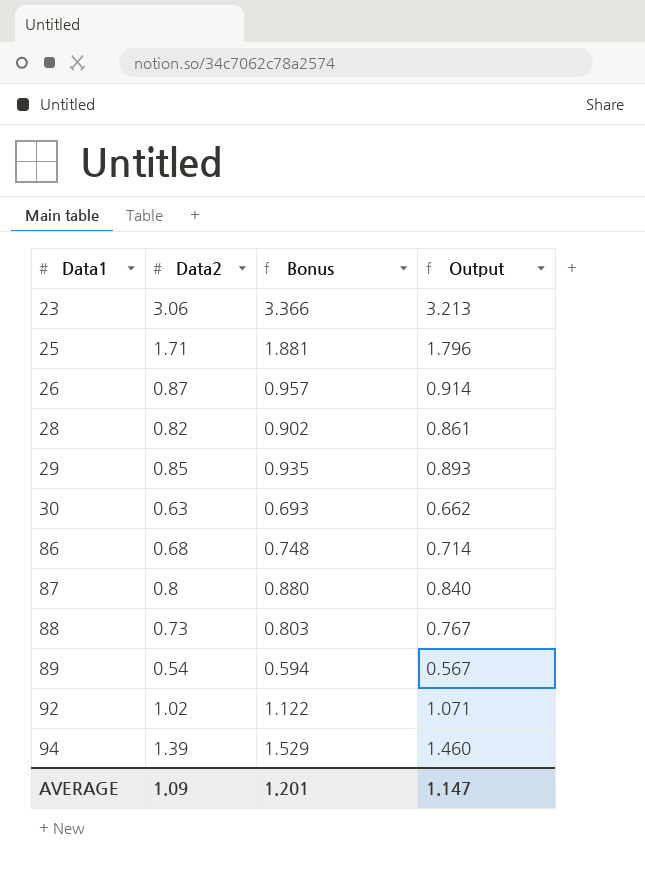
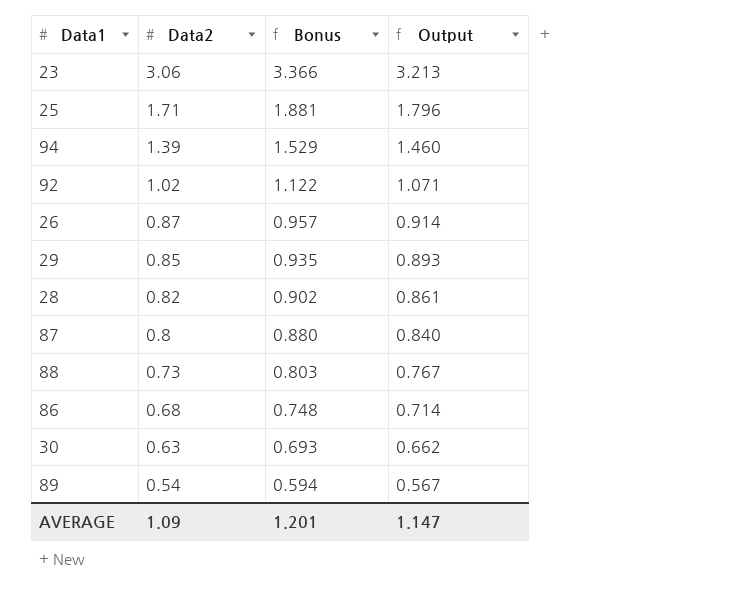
row order: Data1 ascending -> Data2 descending

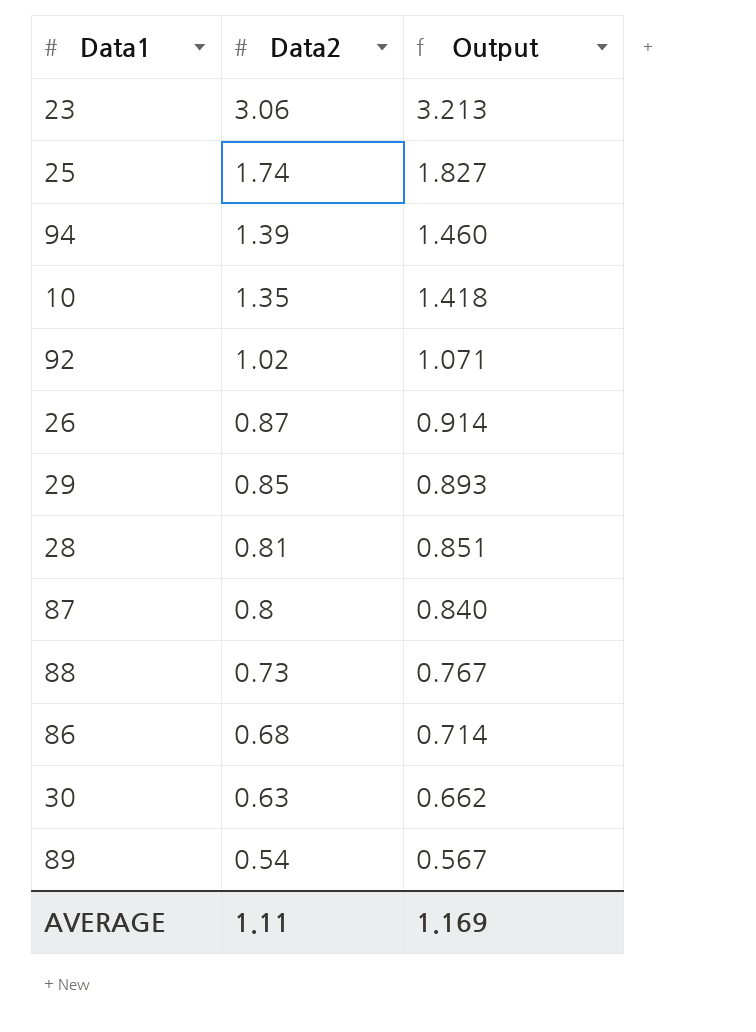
column Bonus | formula: [Data2] * 1.1 -> none
25 | Data2: 1.71 -> 1.74
25 | Output: 1.796 -> 1.827
row 10: none -> 1.35 | 1.418
28 | Data2: 0.82 -> 0.81
28 | Output: 0.861 -> 0.851
AVERAGE | Data2: 1.09 -> 1.11
AVERAGE | Output: 1.147 -> 1.169

